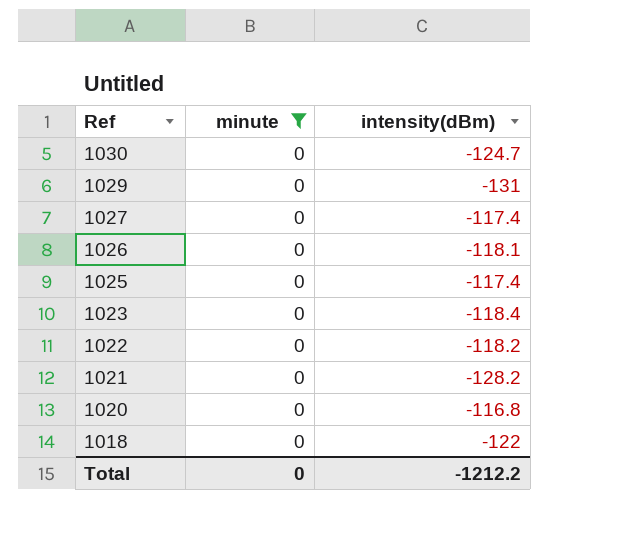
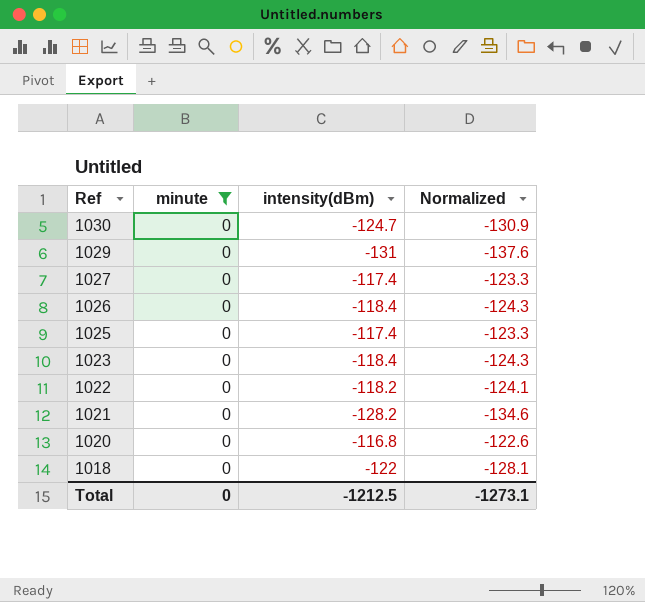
column Normalized | formula: none -> [intensity(dBm)] * 1.05
1026 | intensity(dBm): -118.1 -> -118.4
Total | intensity(dBm): -1212.2 -> -1212.5

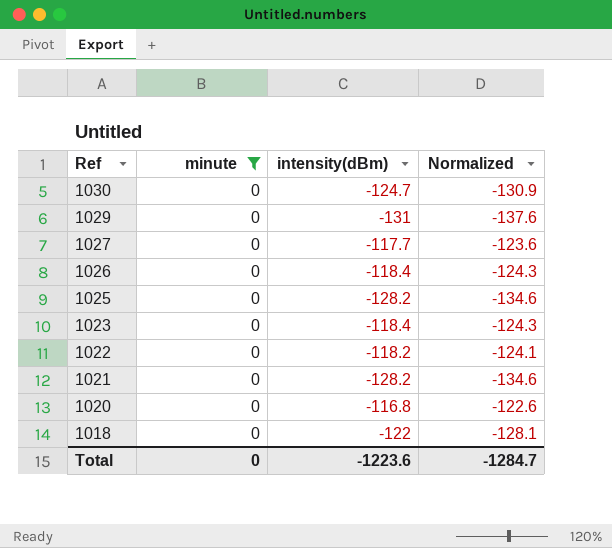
1027 | intensity(dBm): -117.4 -> -117.7
1027 | Normalized: -123.3 -> -123.6
1025 | intensity(dBm): -117.4 -> -128.2
1025 | Normalized: -123.3 -> -134.6
Total | intensity(dBm): -1212.5 -> -1223.6
Total | Normalized: -1273.1 -> -1284.7

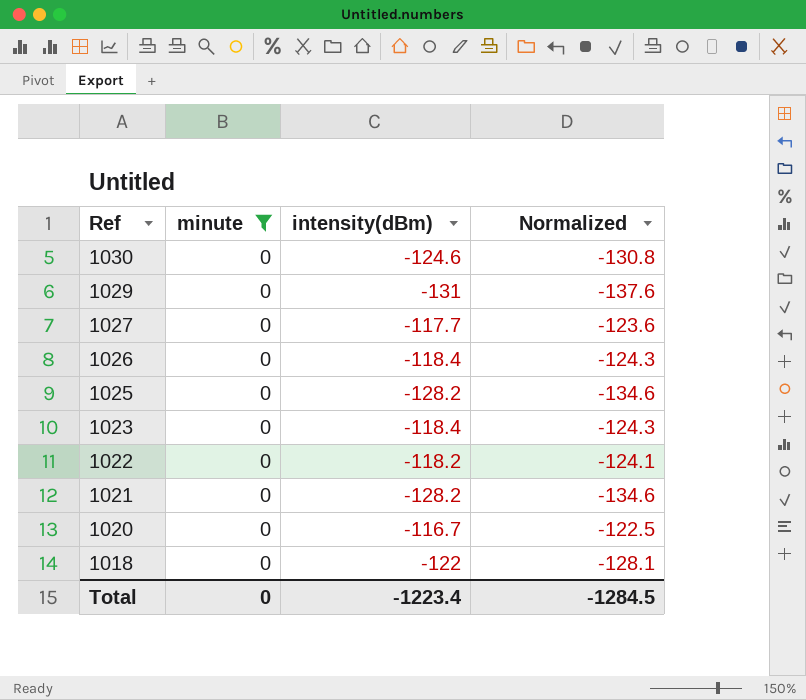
1030 | intensity(dBm): -124.7 -> -124.6
1030 | Normalized: -130.9 -> -130.8
1020 | intensity(dBm): -116.8 -> -116.7
1020 | Normalized: -122.6 -> -122.5
Total | intensity(dBm): -1223.6 -> -1223.4
Total | Normalized: -1284.7 -> -1284.5

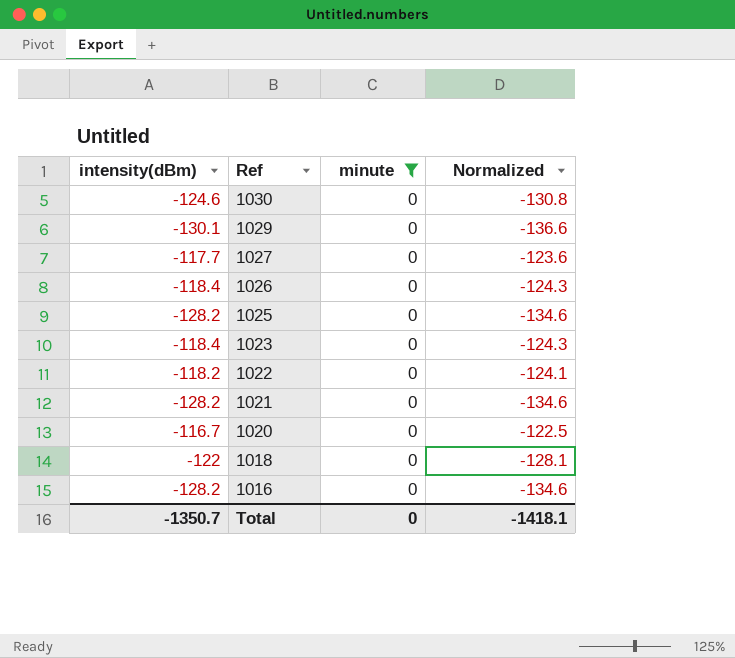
column intensity(dBm) | position: 3 -> 1
1029 | intensity(dBm): -131 -> -130.1
1029 | Normalized: -137.6 -> -136.6
row 1016: none -> -128.2 | 0 | -134.6
Total | intensity(dBm): -1223.4 -> -1350.7
Total | Normalized: -1284.5 -> -1418.1

